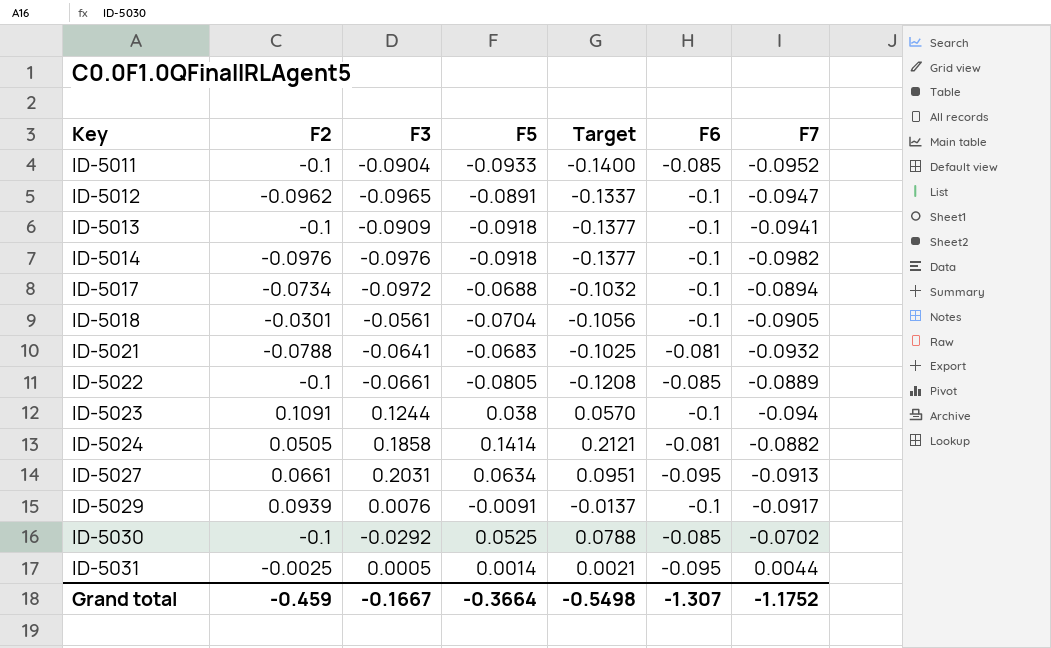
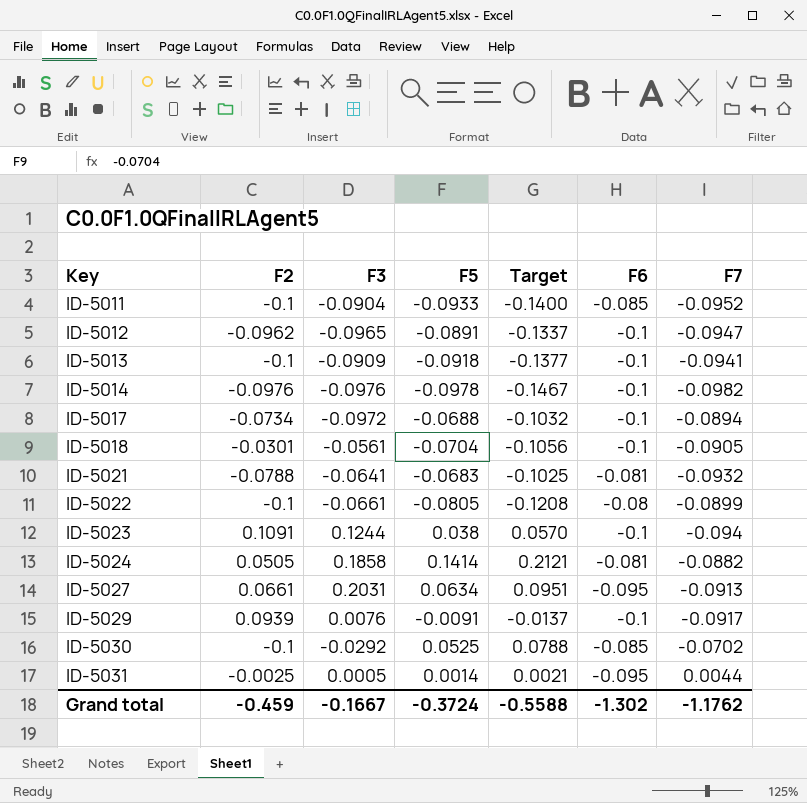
ID-5014 | F5: -0.0918 -> -0.0978
ID-5014 | Target: -0.1377 -> -0.1467
ID-5022 | F6: -0.085 -> -0.08
ID-5022 | F7: -0.0889 -> -0.0899
Grand total | F5: -0.3664 -> -0.3724
Grand total | Target: -0.5498 -> -0.5588
Grand total | F6: -1.307 -> -1.302
Grand total | F7: -1.1752 -> -1.1762

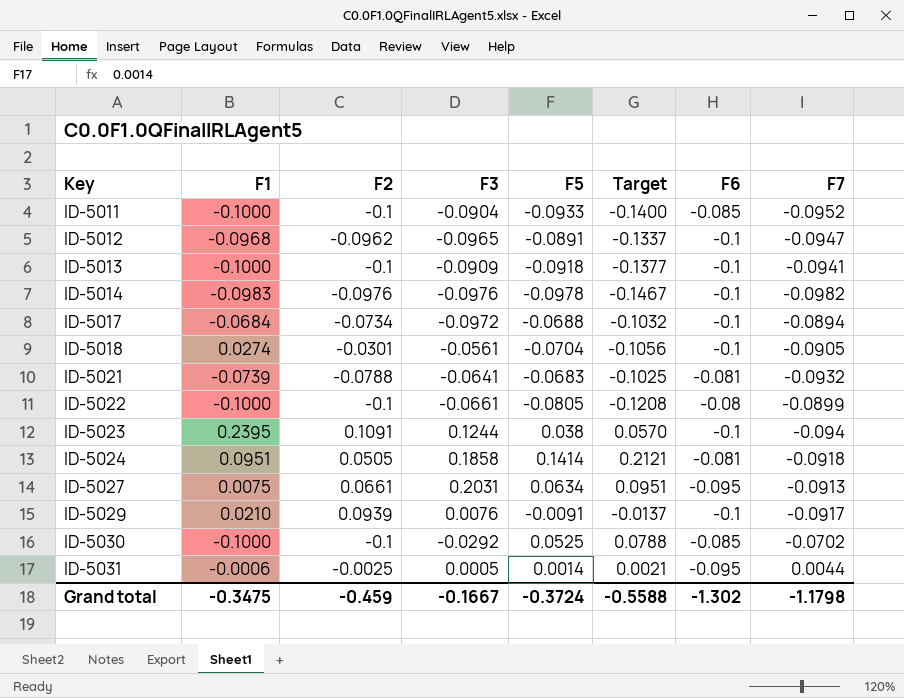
column F1 | position: none -> 2
ID-5024 | F7: -0.0882 -> -0.0918
Grand total | F7: -1.1762 -> -1.1798

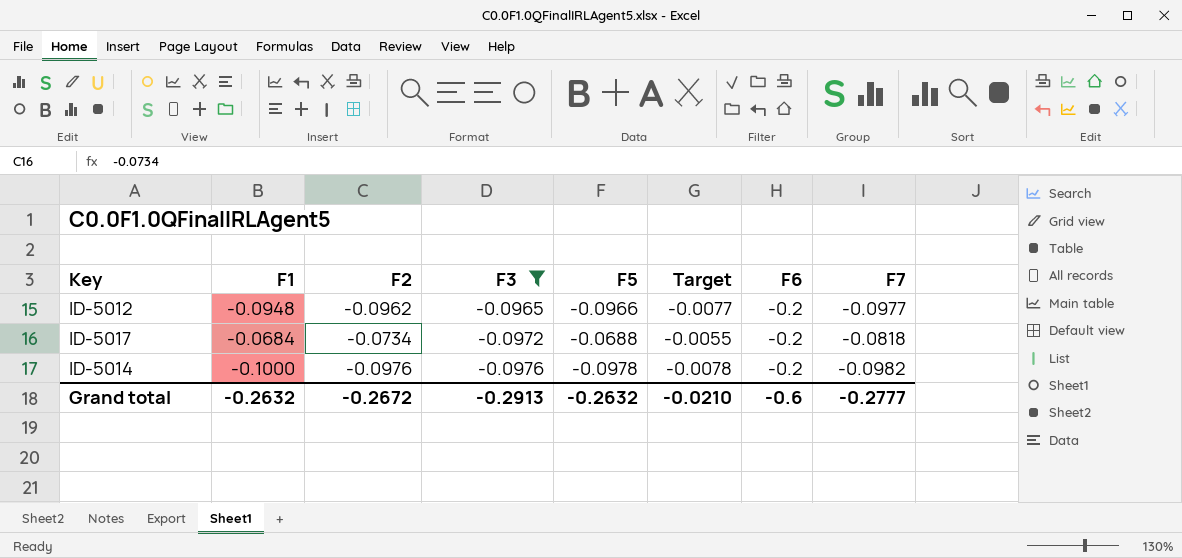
filter: none -> F3 <= -0.0965
row order: Key ascending -> F3 descending
column Target | formula: [F5] * 1.5 -> [F5] * 0.08
ID-5012 | F1: -0.0968 -> -0.0948
ID-5012 | F5: -0.0891 -> -0.0966
ID-5012 | F6: -0.1 -> -0.2
ID-5012 | F7: -0.0947 -> -0.0977
ID-5017 | F6: -0.1 -> -0.2
ID-5017 | F7: -0.0894 -> -0.0818
ID-5014 | F1: -0.0983 -> -0.1000
ID-5014 | F6: -0.1 -> -0.2
Grand total | F1: -0.3475 -> -0.2632
Grand total | F2: -0.459 -> -0.2672
Grand total | F3: -0.1667 -> -0.2913
Grand total | F5: -0.3724 -> -0.2632
Grand total | Target: -0.5588 -> -0.0210
Grand total | F6: -1.302 -> -0.6
Grand total | F7: -1.1798 -> -0.2777

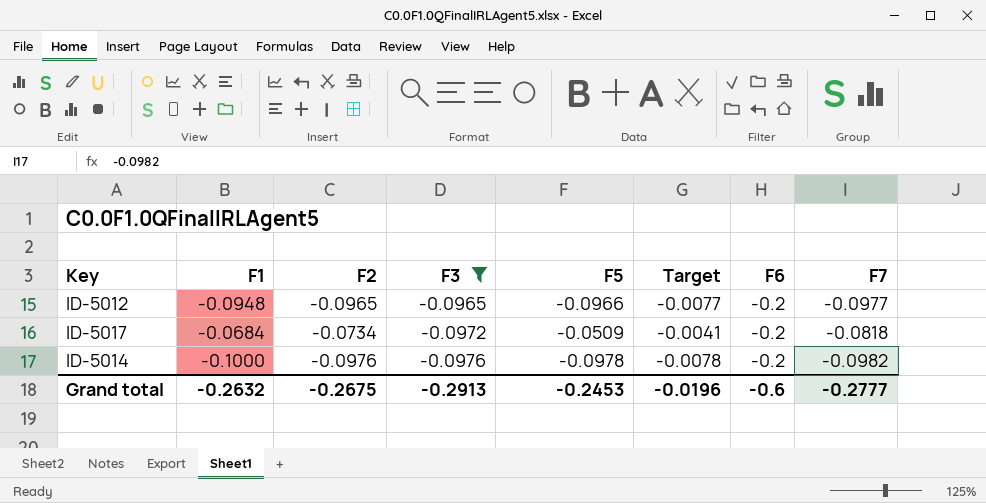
ID-5012 | F2: -0.0962 -> -0.0965
ID-5017 | F5: -0.0688 -> -0.0509
ID-5017 | Target: -0.0055 -> -0.0041
Grand total | F2: -0.2672 -> -0.2675
Grand total | F5: -0.2632 -> -0.2453
Grand total | Target: -0.0210 -> -0.0196

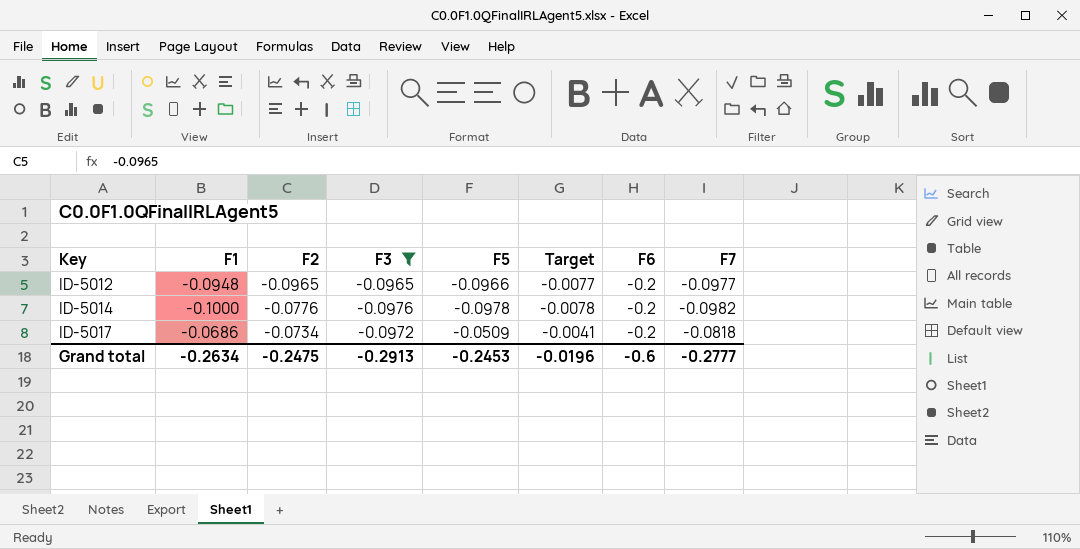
row order: F3 descending -> Key ascending
ID-5014 | F2: -0.0976 -> -0.0776
ID-5017 | F1: -0.0684 -> -0.0686
Grand total | F1: -0.2632 -> -0.2634
Grand total | F2: -0.2675 -> -0.2475

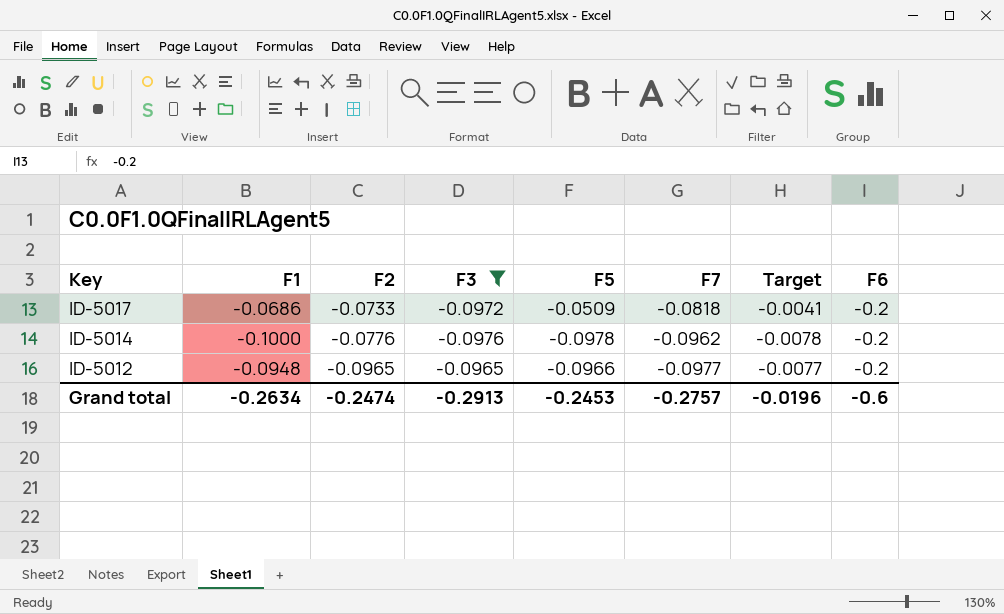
row order: Key ascending -> Key descending
column F7 | position: 8 -> 6
ID-5017 | F2: -0.0734 -> -0.0733
ID-5014 | F7: -0.0982 -> -0.0962
Grand total | F2: -0.2475 -> -0.2474
Grand total | F7: -0.2777 -> -0.2757

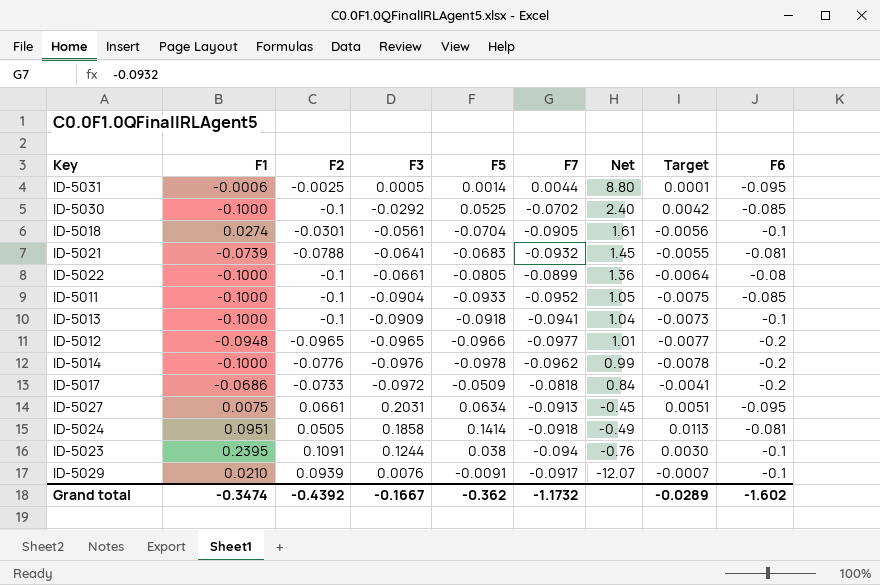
filter: F3 <= -0.0965 -> none
row order: Key descending -> Net descending
column Net | formula: none -> [F7] / [F3]
Grand total | F1: -0.2634 -> -0.3474
Grand total | F2: -0.2474 -> -0.4392
Grand total | F3: -0.2913 -> -0.1667
Grand total | F5: -0.2453 -> -0.362
Grand total | F7: -0.2757 -> -1.1732
Grand total | Target: -0.0196 -> -0.0289
Grand total | F6: -0.6 -> -1.602

